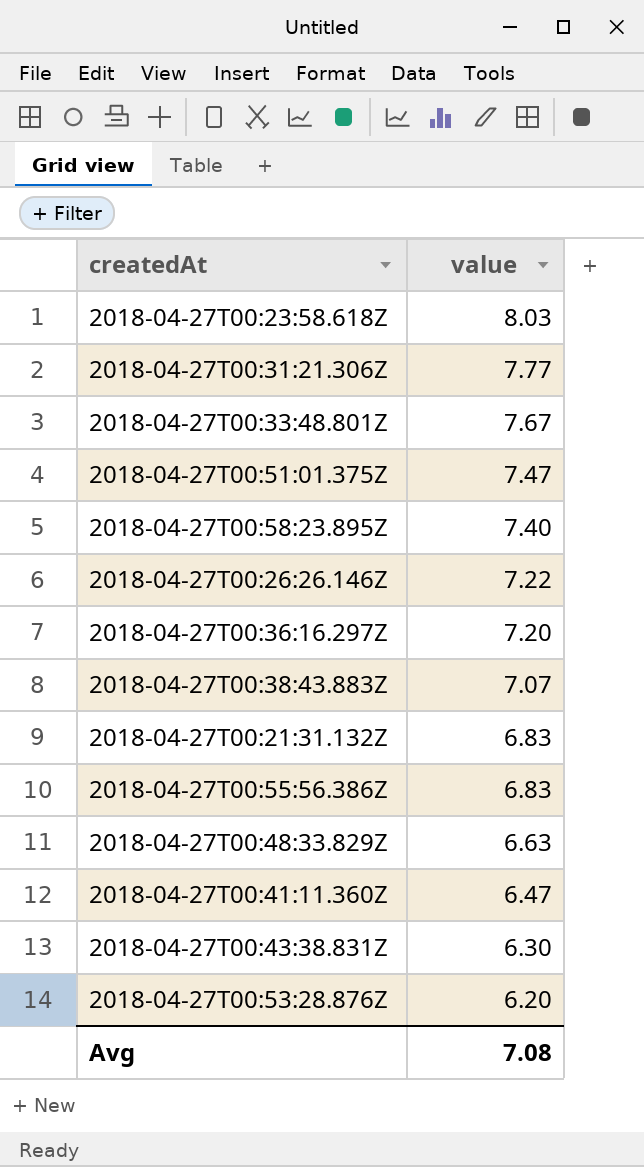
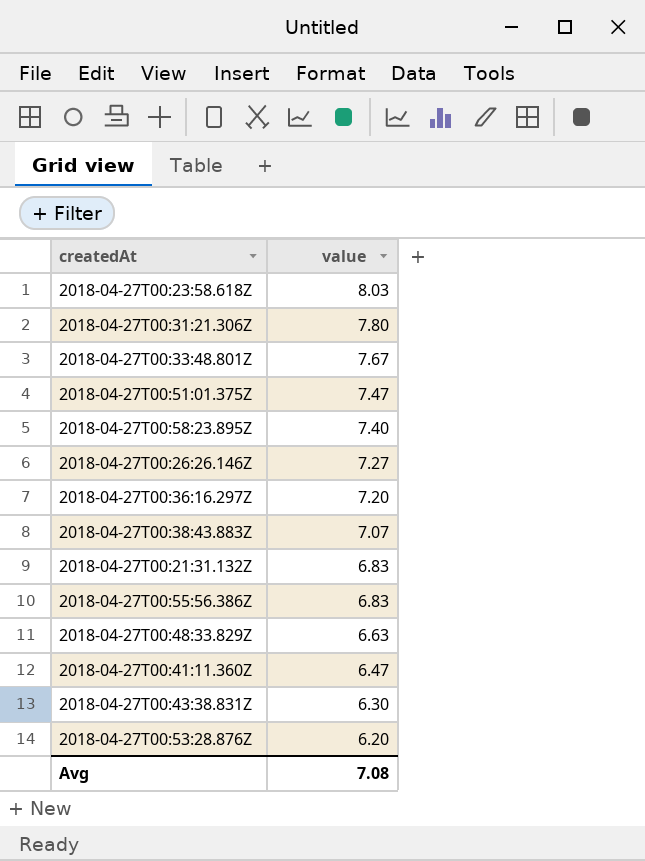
2018-04-27T00:31:21.306Z | value: 7.77 -> 7.80
2018-04-27T00:26:26.146Z | value: 7.22 -> 7.27

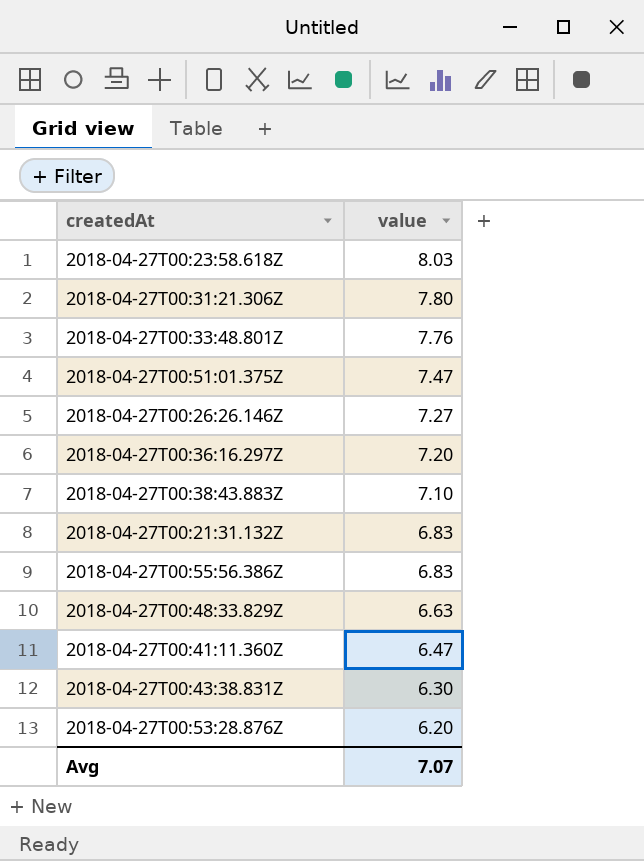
row 2018-04-27T00:58:23.895Z: 7.40 -> none
2018-04-27T00:33:48.801Z | value: 7.67 -> 7.76
2018-04-27T00:38:43.883Z | value: 7.07 -> 7.10
Avg | value: 7.08 -> 7.07

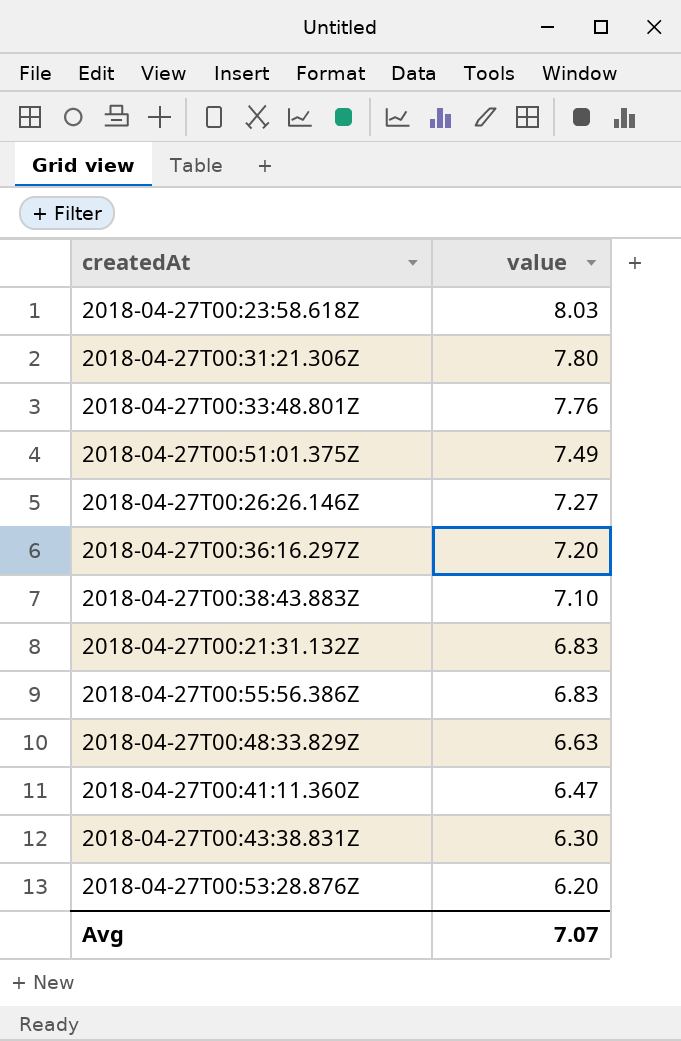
2018-04-27T00:51:01.375Z | value: 7.47 -> 7.49

